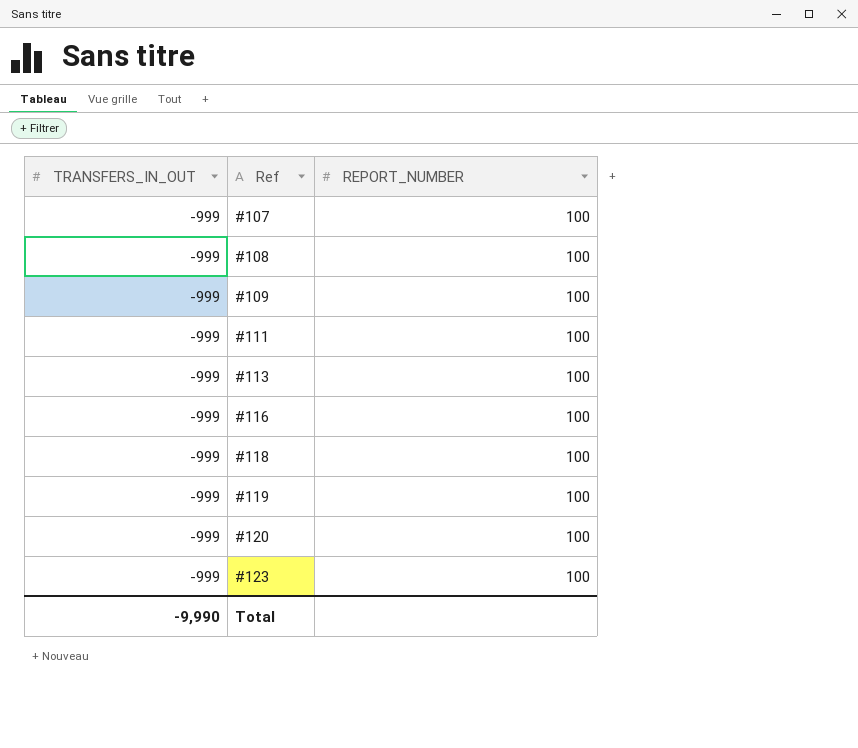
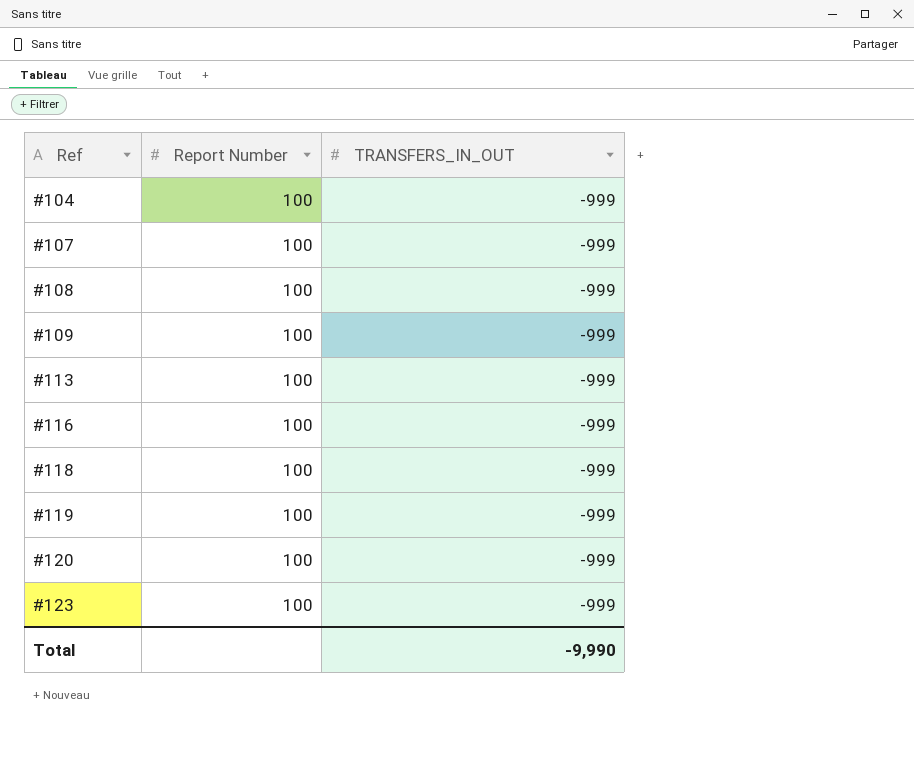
column name: REPORT_NUMBER -> Report Number
column TRANSFERS_IN_OUT | position: 1 -> 3
row #111: -999 | 100 -> none
row #104: none -> 100 | -999

